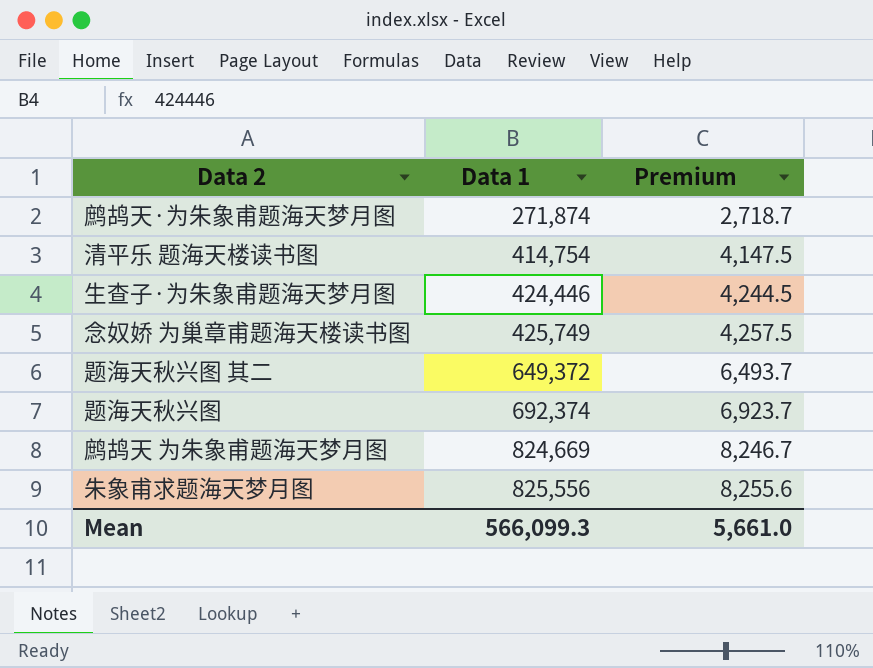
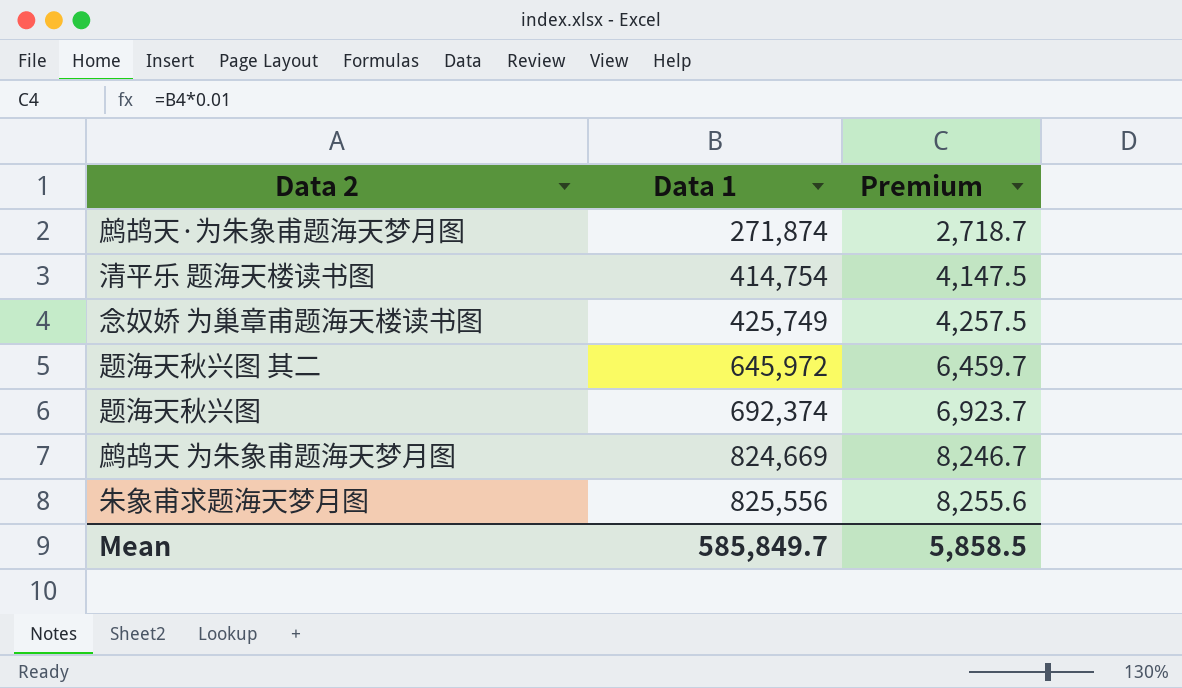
row 生查子·为朱象甫题海天梦月图: 424,446 | 4,244.5 -> none
题海天秋兴图 其二 | Data 1: 649,372 -> 645,972
题海天秋兴图 其二 | Premium: 6,493.7 -> 6,459.7
Mean | Data 1: 566,099.3 -> 585,849.7
Mean | Premium: 5,661.0 -> 5,858.5

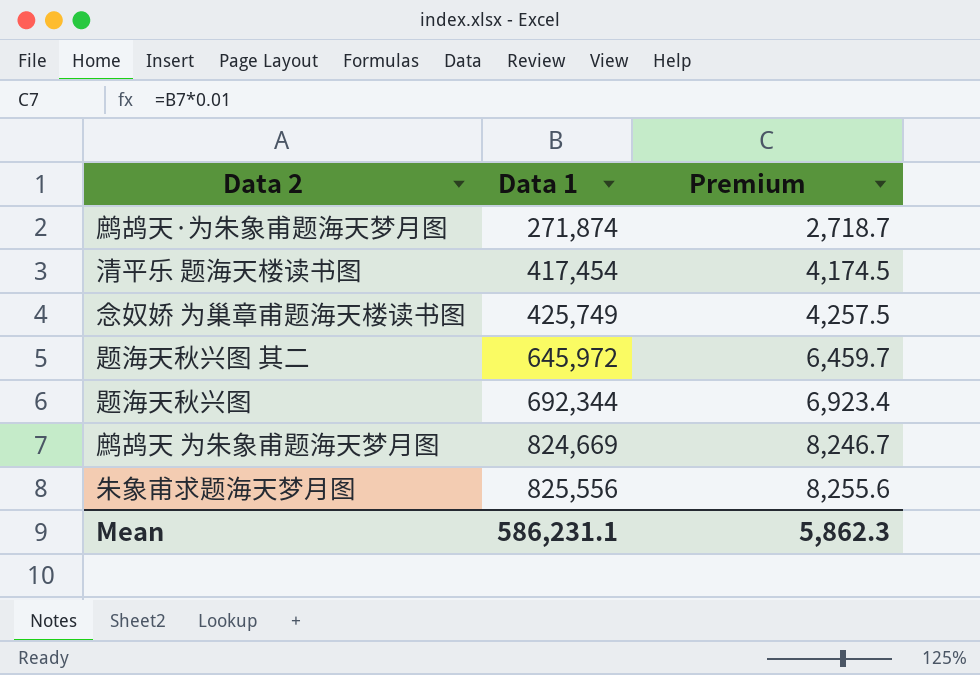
清平乐 题海天楼读书图 | Data 1: 414,754 -> 417,454
清平乐 题海天楼读书图 | Premium: 4,147.5 -> 4,174.5
题海天秋兴图 | Data 1: 692,374 -> 692,344
题海天秋兴图 | Premium: 6,923.7 -> 6,923.4
Mean | Data 1: 585,849.7 -> 586,231.1
Mean | Premium: 5,858.5 -> 5,862.3

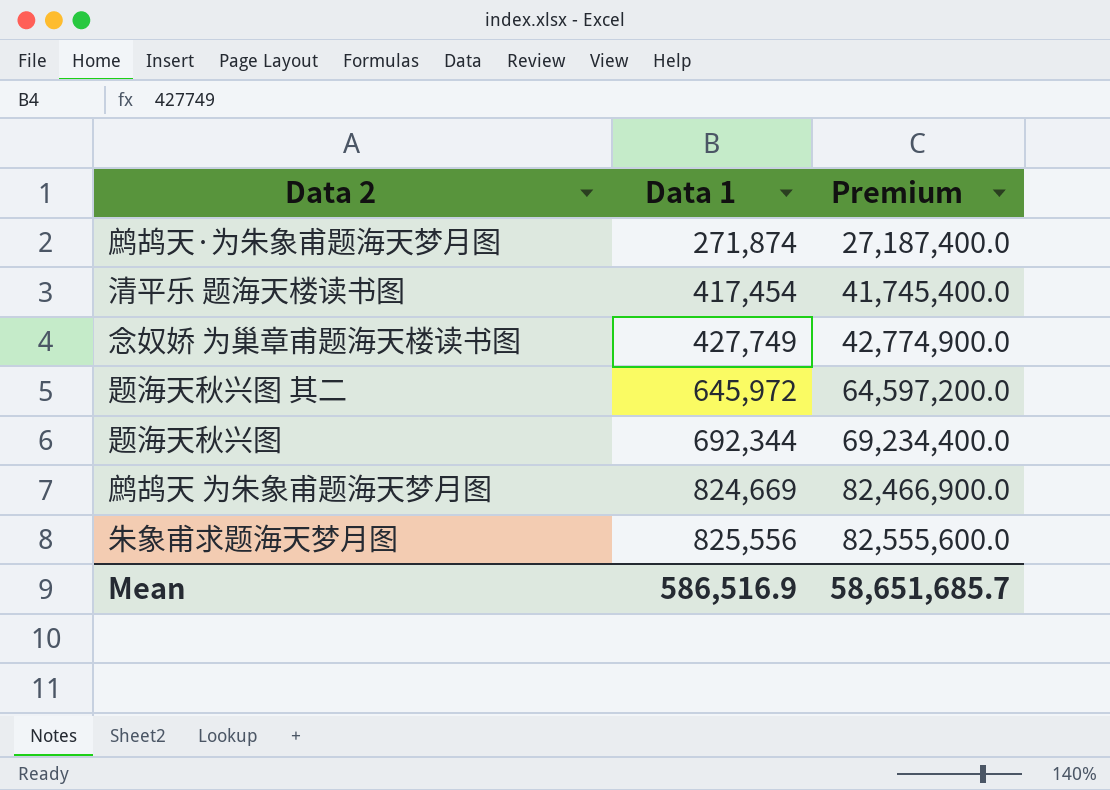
column Premium | formula: [Data 1] * 0.01 -> [Data 1] * 100
念奴娇 为巢章甫题海天楼读书图 | Data 1: 425,749 -> 427,749
Mean | Data 1: 586,231.1 -> 586,516.9
Mean | Premium: 5,862.3 -> 58,651,685.7

